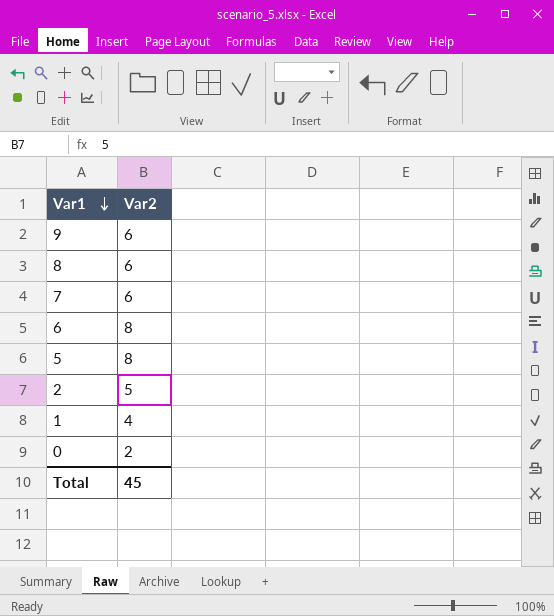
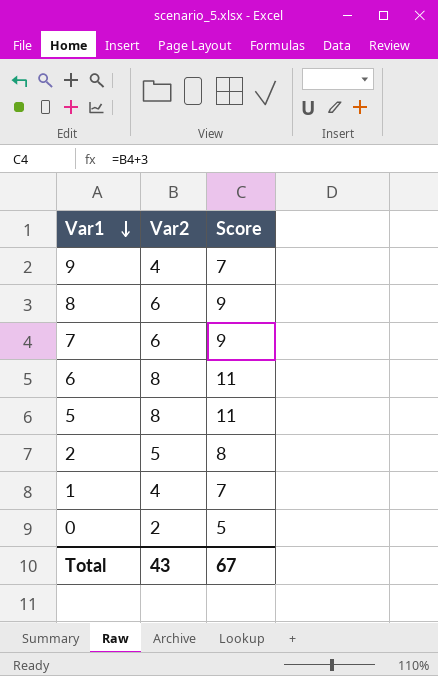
column Score | formula: none -> [Var2] + 3
9 | Var2: 6 -> 4
Total | Var2: 45 -> 43

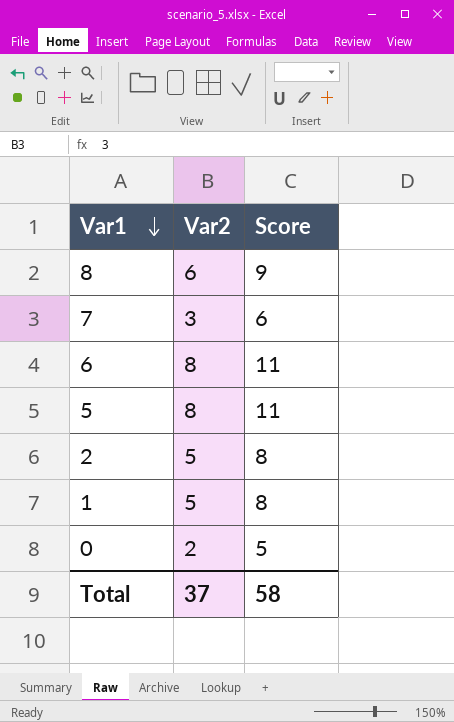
row 9: 4 | 7 -> none
7 | Var2: 6 -> 3
7 | Score: 9 -> 6
1 | Var2: 4 -> 5
1 | Score: 7 -> 8
Total | Var2: 43 -> 37
Total | Score: 67 -> 58

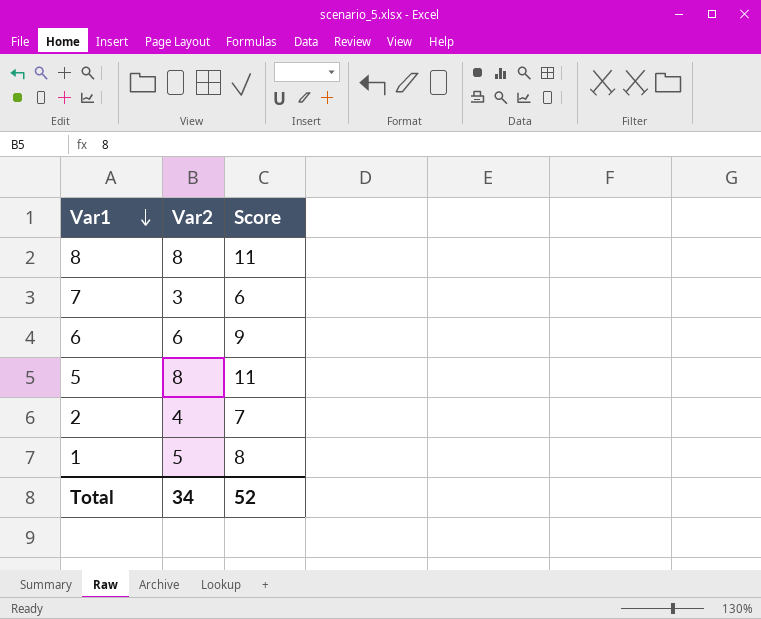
row 0: 2 | 5 -> none
8 | Var2: 6 -> 8
8 | Score: 9 -> 11
6 | Var2: 8 -> 6
6 | Score: 11 -> 9
2 | Var2: 5 -> 4
2 | Score: 8 -> 7
Total | Var2: 37 -> 34
Total | Score: 58 -> 52

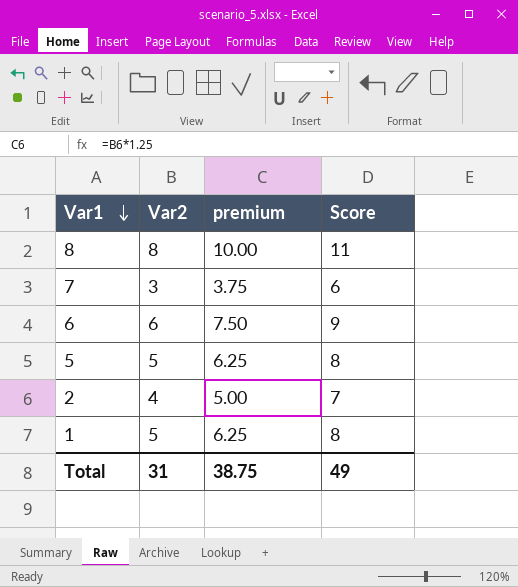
column premium | formula: none -> [Var2] * 1.25
5 | Var2: 8 -> 5
5 | Score: 11 -> 8
Total | Var2: 34 -> 31
Total | Score: 52 -> 49

